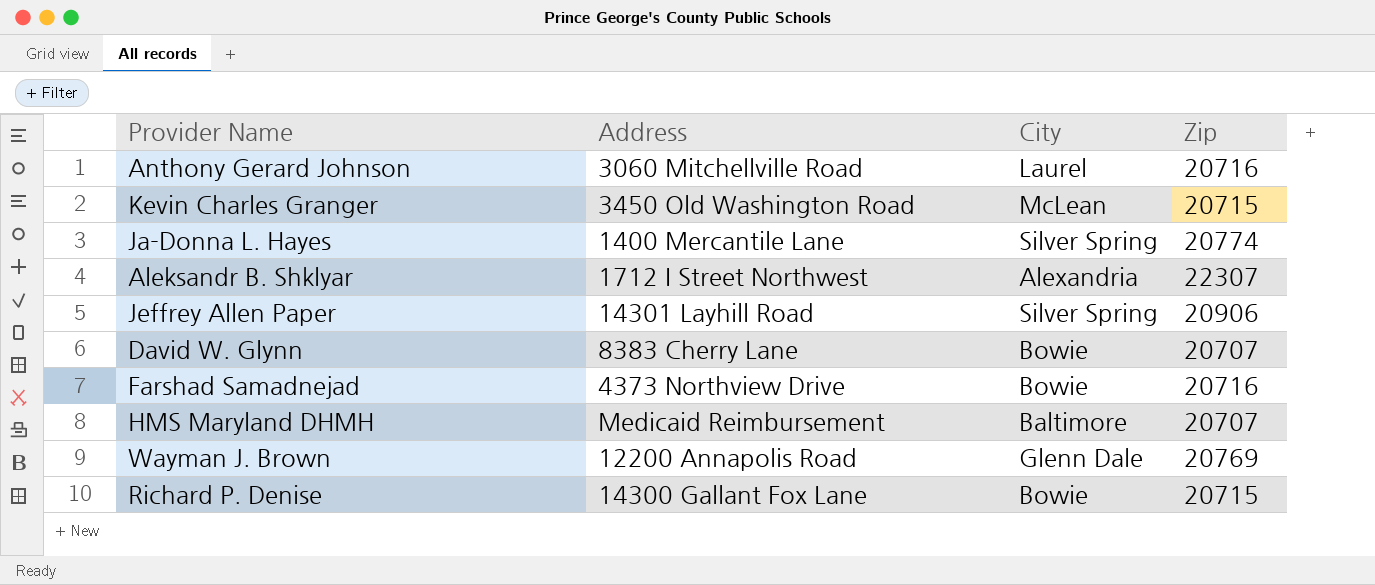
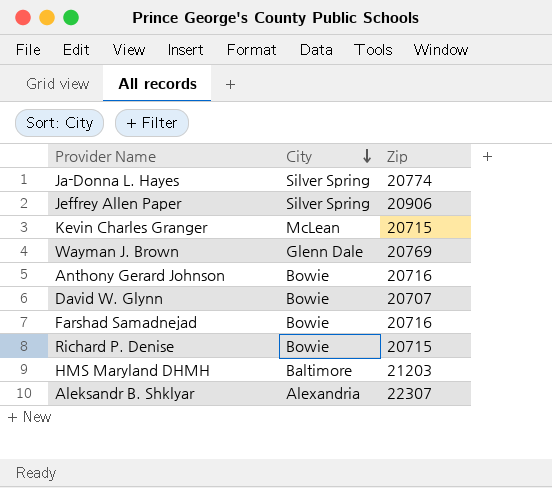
row order: none -> City descending
column Address | position: 2 -> none
Anthony Gerard Johnson | City: Laurel -> Bowie
HMS Maryland DHMH | Zip: 20707 -> 21203

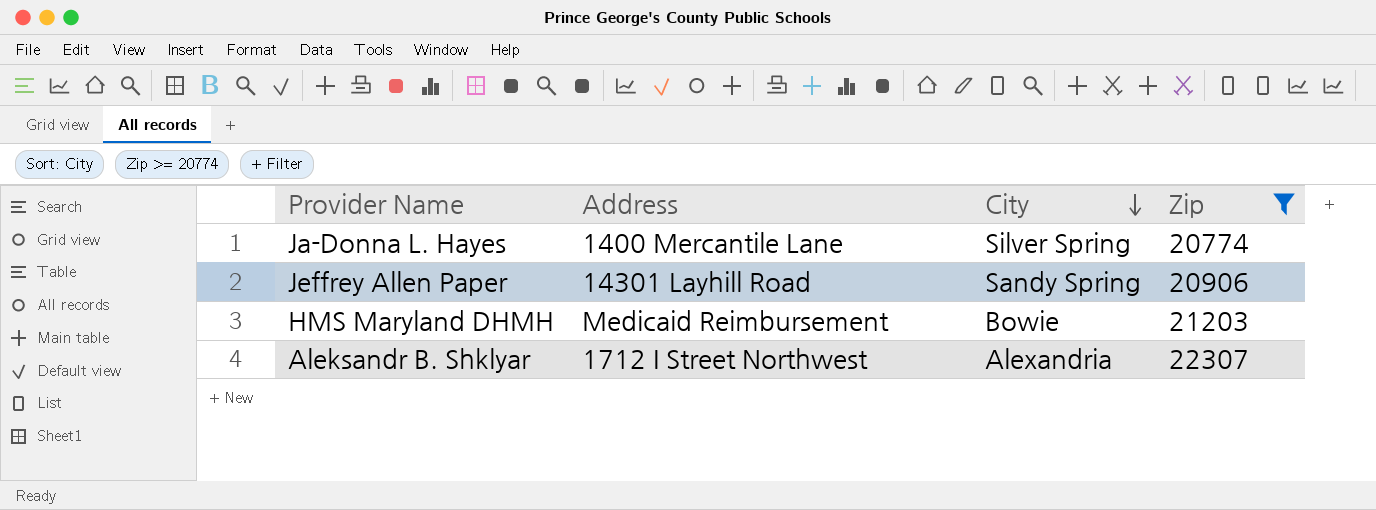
filter: none -> Zip >= 20774
column Address | position: none -> 2
Jeffrey Allen Paper | City: Silver Spring -> Sandy Spring
HMS Maryland DHMH | City: Baltimore -> Bowie

